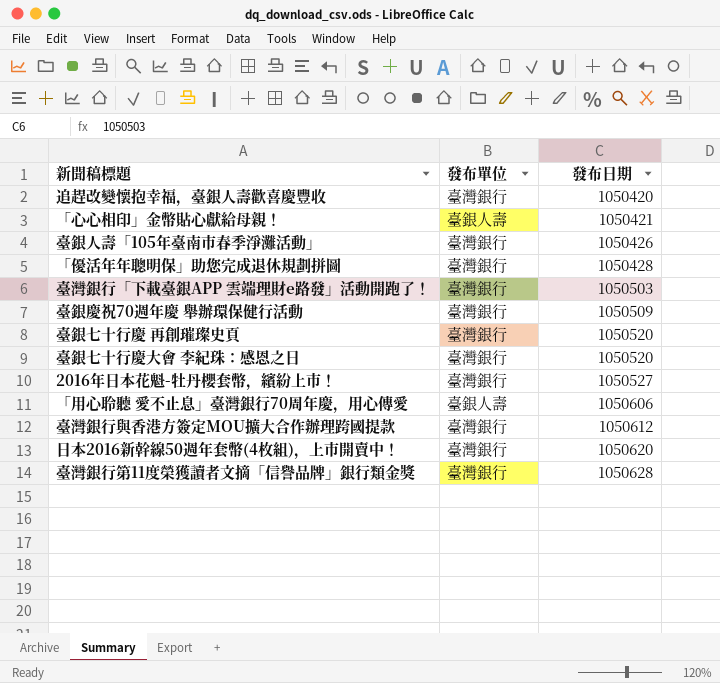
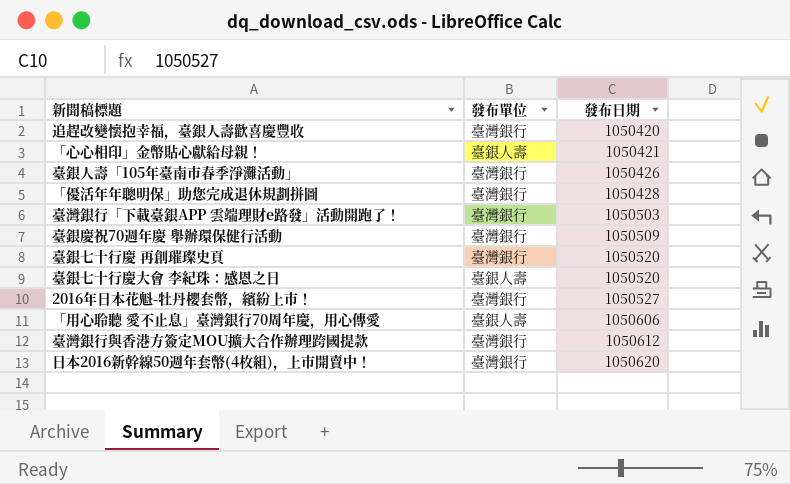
row 臺灣銀行第11度榮獲讀者文摘「信譽品牌」銀行類金獎: 臺灣銀行 | 1050628 -> none
臺銀七十行慶大會 李紀珠：感恩之日 | 發布單位: 臺灣銀行 -> 臺銀人壽

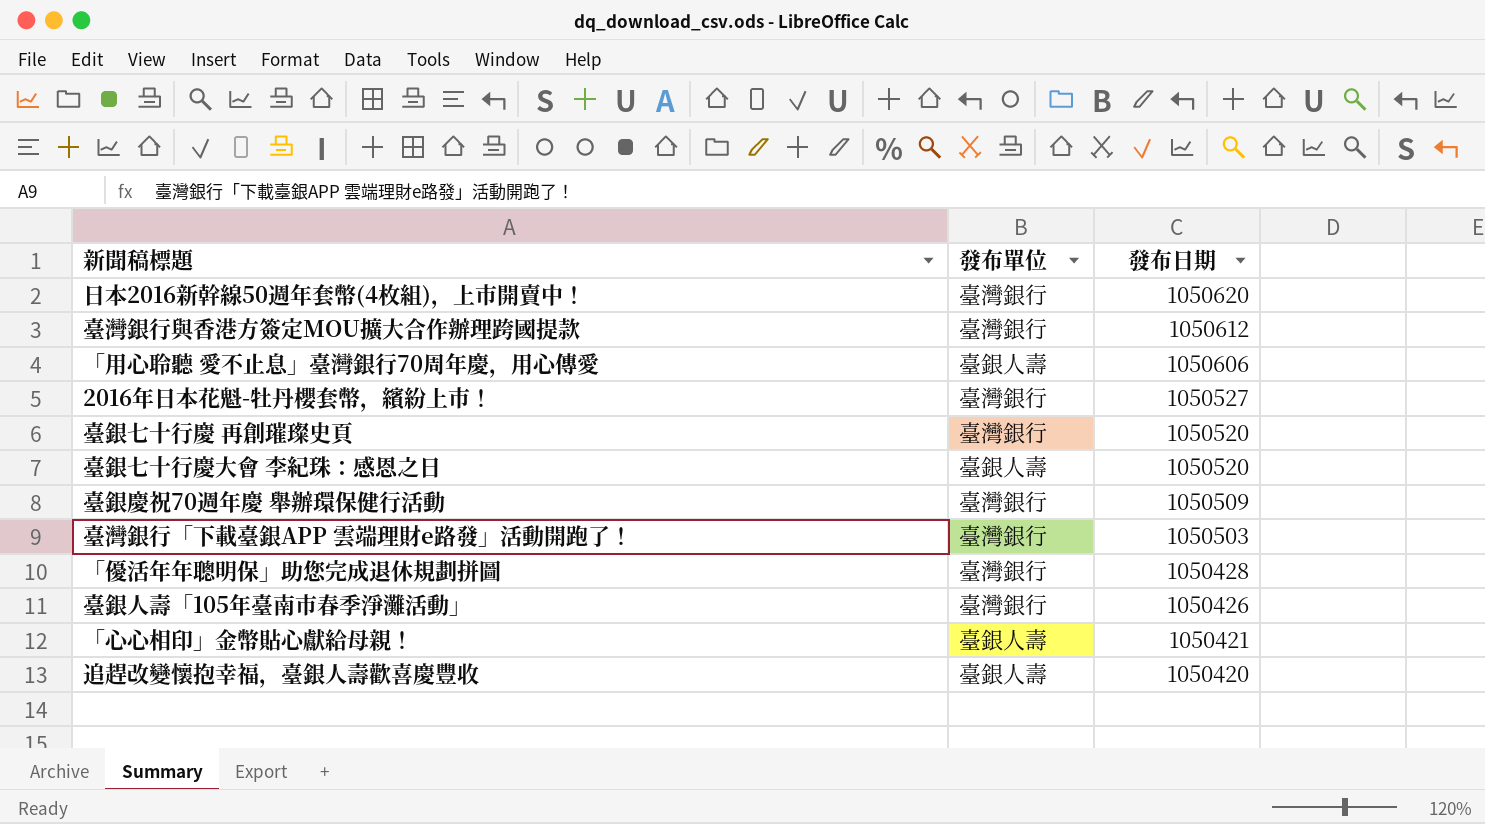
row order: 發布日期 ascending -> 發布日期 descending
追趕改變懷抱幸福，臺銀人壽歡喜慶豐收 | 發布單位: 臺灣銀行 -> 臺銀人壽

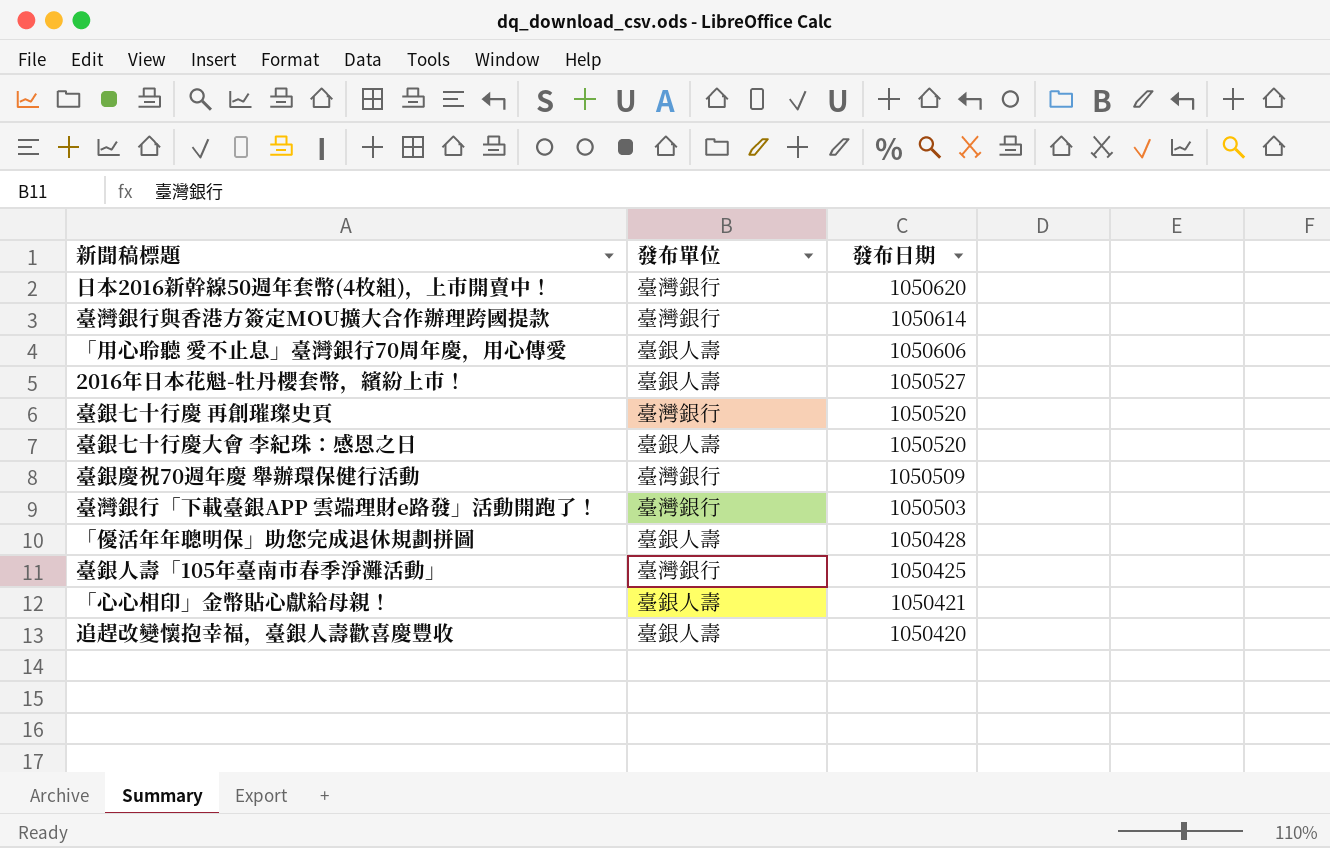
臺灣銀行與香港方簽定MOU擴大合作辦理跨國提款 | 發布日期: 1050612 -> 1050614
2016年日本花魁-牡丹櫻套幣，繽紛上市！ | 發布單位: 臺灣銀行 -> 臺銀人壽
「優活年年聰明保」助您完成退休規劃拼圖 | 發布單位: 臺灣銀行 -> 臺銀人壽
臺銀人壽「105年臺南市春季淨灘活動」 | 發布日期: 1050426 -> 1050425

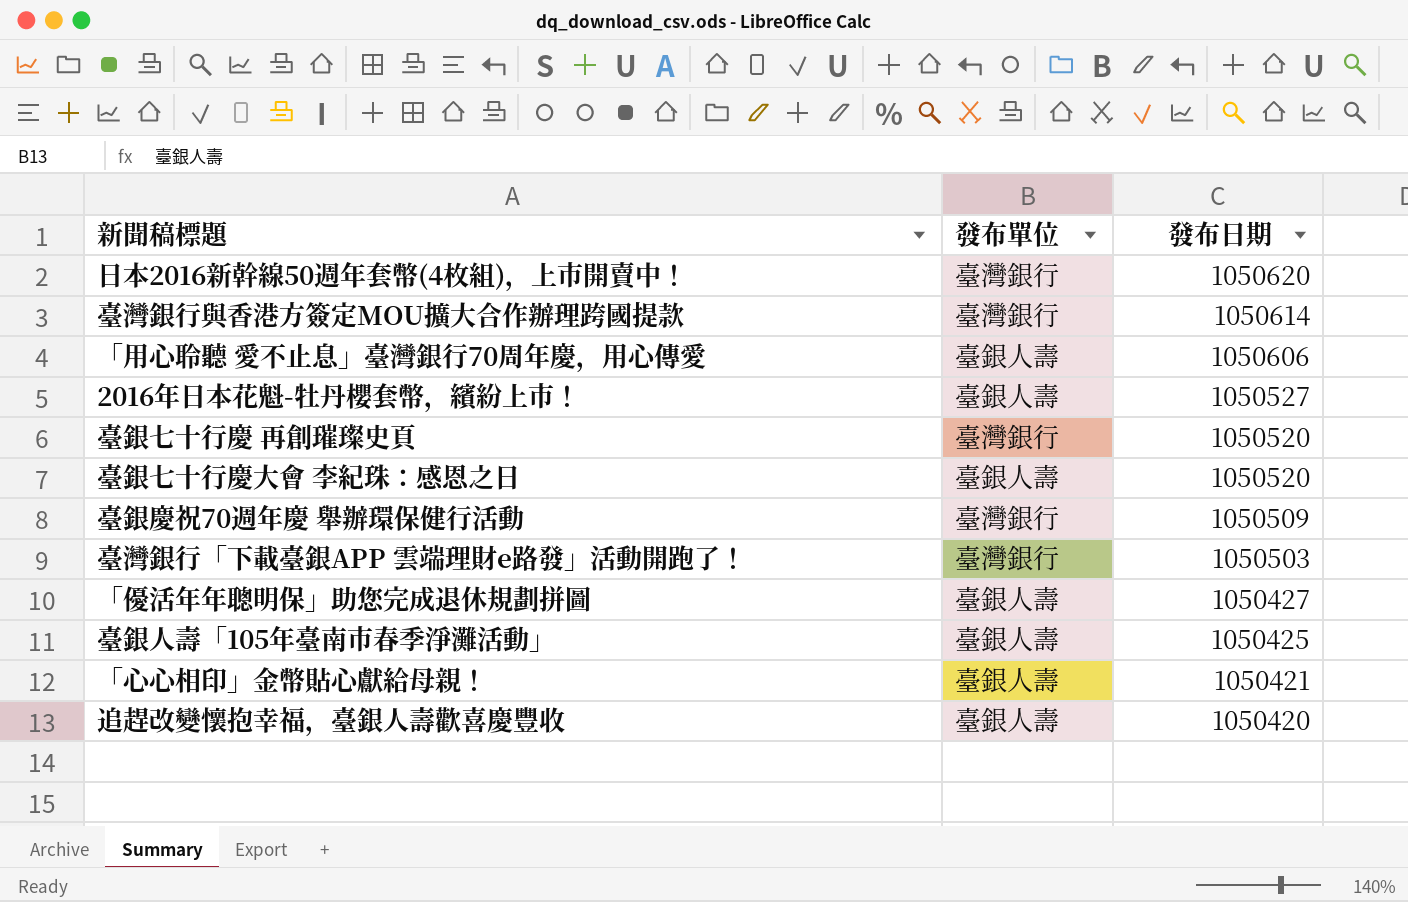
「優活年年聰明保」助您完成退休規劃拼圖 | 發布日期: 1050428 -> 1050427
臺銀人壽「105年臺南市春季淨灘活動」 | 發布單位: 臺灣銀行 -> 臺銀人壽

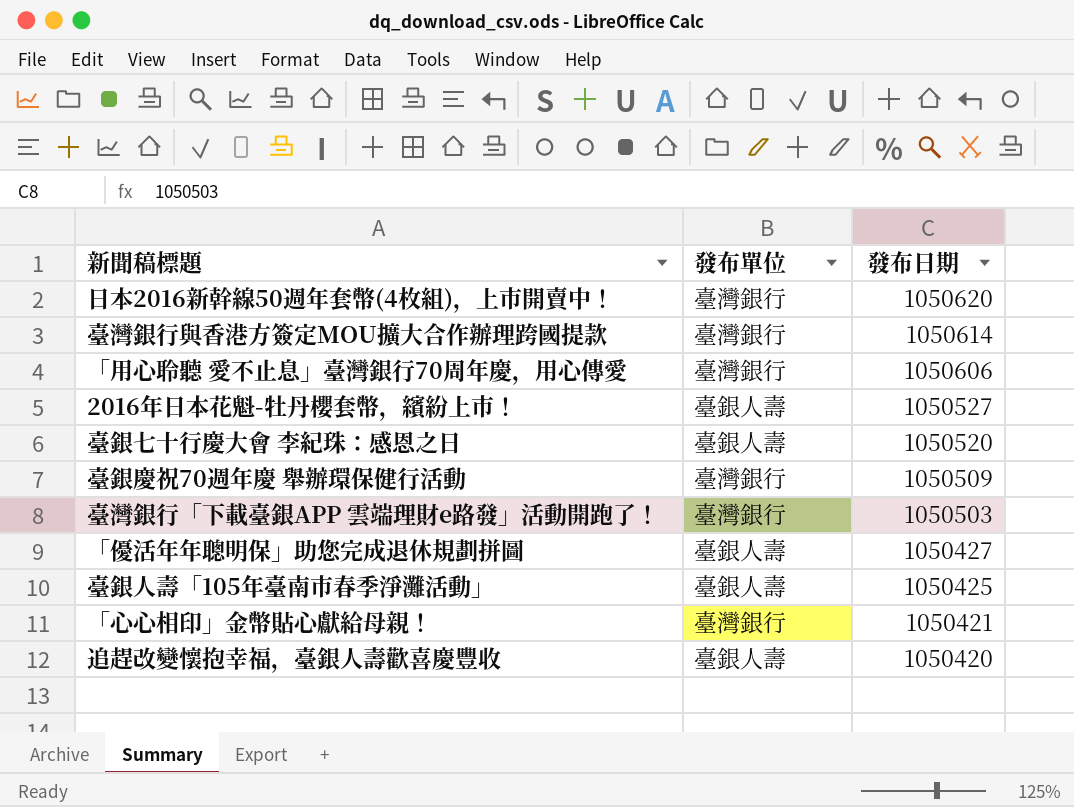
row 臺銀七十行慶 再創璀璨史頁: 臺灣銀行 | 1050520 -> none
「用心聆聽 愛不止息」臺灣銀行70周年慶，用心傳愛 | 發布單位: 臺銀人壽 -> 臺灣銀行
「心心相印」金幣貼心獻給母親！ | 發布單位: 臺銀人壽 -> 臺灣銀行

